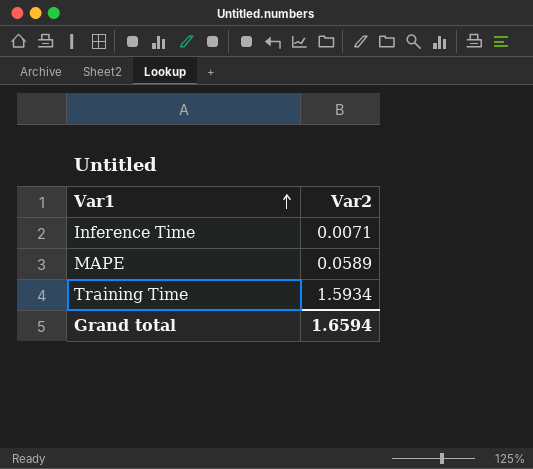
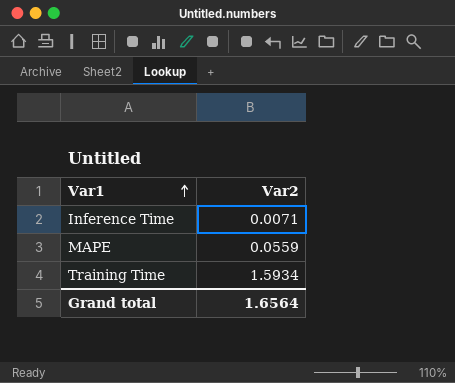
MAPE | Var2: 0.0589 -> 0.0559
Grand total | Var2: 1.6594 -> 1.6564

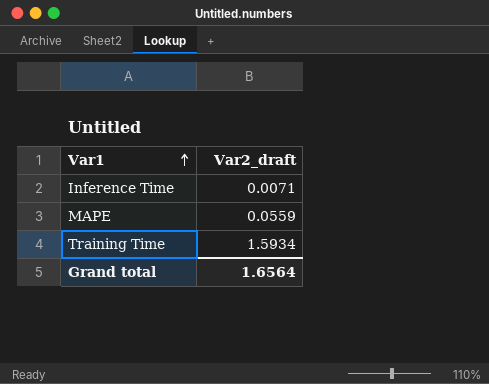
column name: Var2 -> Var2_draft

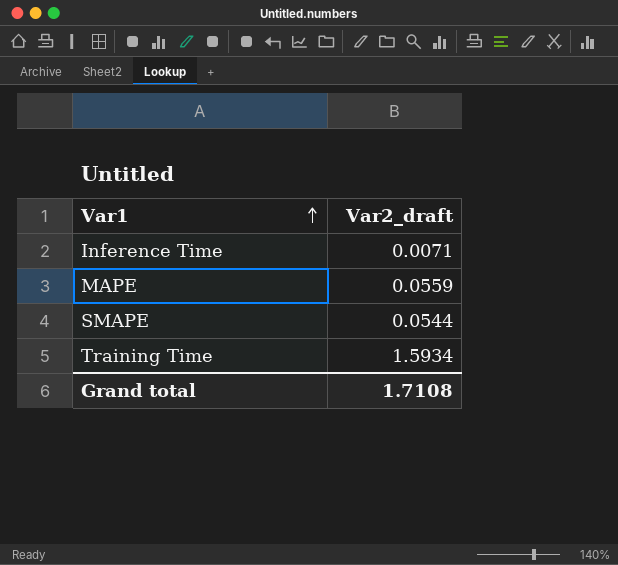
row SMAPE: none -> 0.0544
Grand total | Var2_draft: 1.6564 -> 1.7108

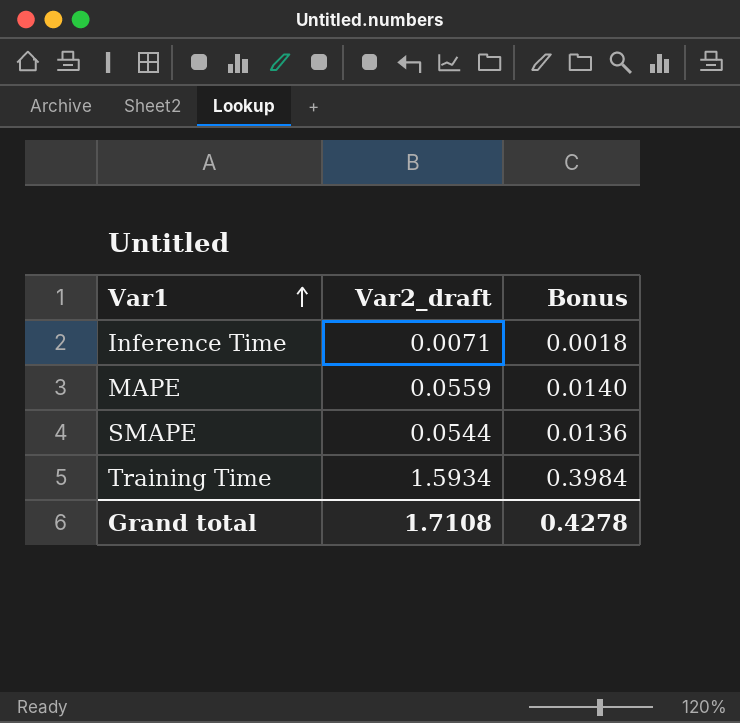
column Bonus | formula: none -> [Var2_draft] * 0.25

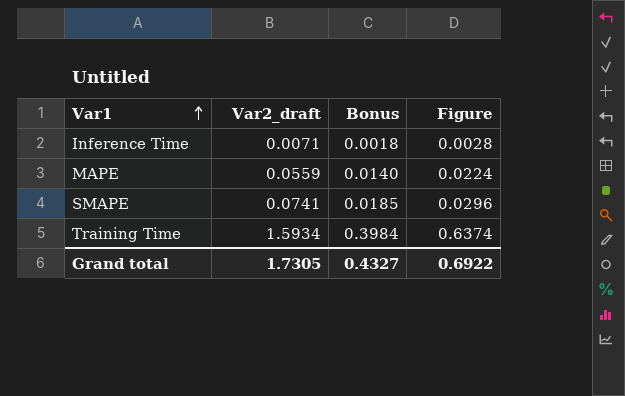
column Figure | formula: none -> [Var2_draft] * 0.4
SMAPE | Var2_draft: 0.0544 -> 0.0741
SMAPE | Bonus: 0.0136 -> 0.0185
Grand total | Var2_draft: 1.7108 -> 1.7305
Grand total | Bonus: 0.4278 -> 0.4327

